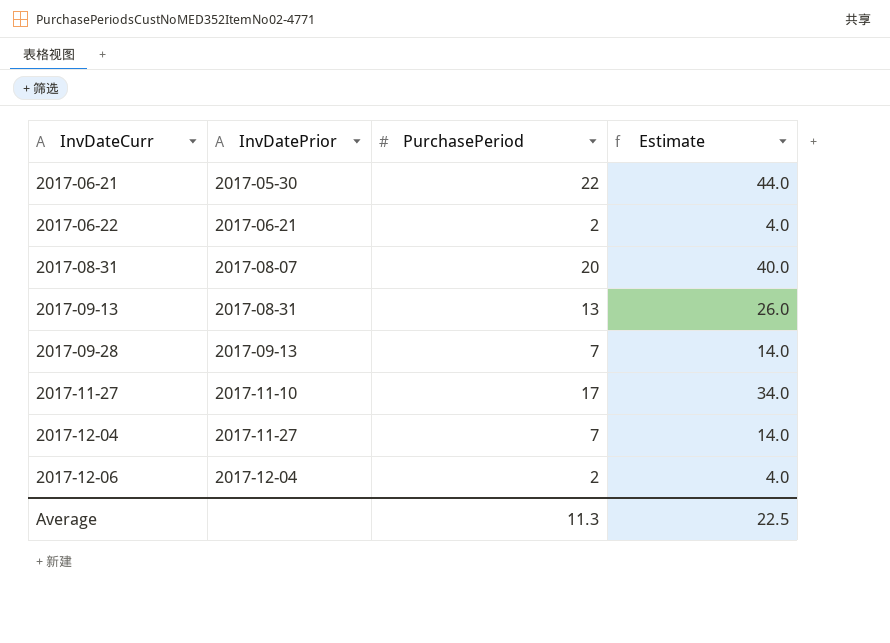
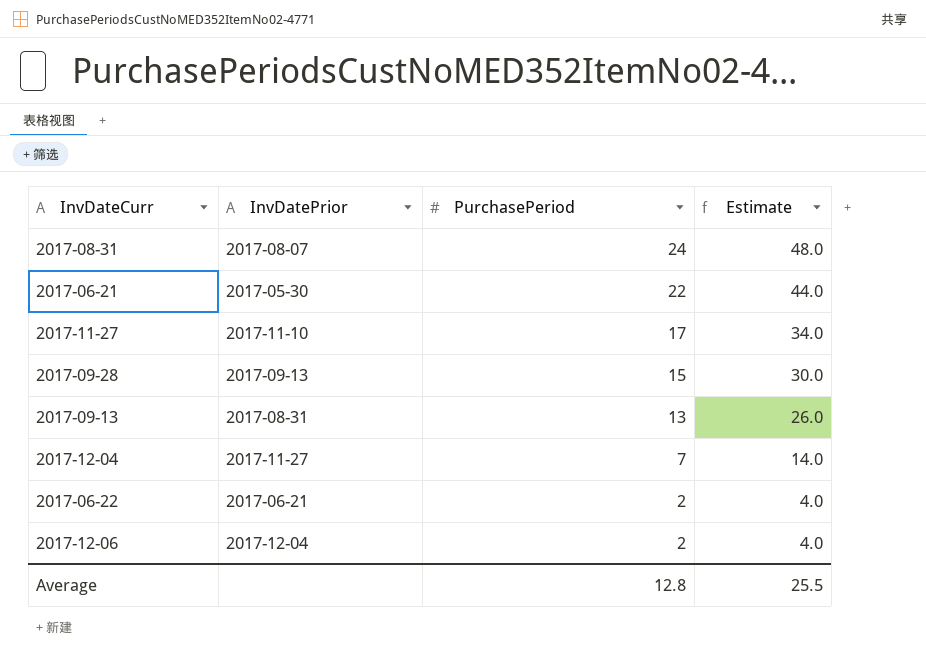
row order: InvDateCurr ascending -> PurchasePeriod descending
2017-08-31 | PurchasePeriod: 20 -> 24
2017-08-31 | Estimate: 40.0 -> 48.0
2017-09-28 | PurchasePeriod: 7 -> 15
2017-09-28 | Estimate: 14.0 -> 30.0
Average | PurchasePeriod: 11.3 -> 12.8
Average | Estimate: 22.5 -> 25.5

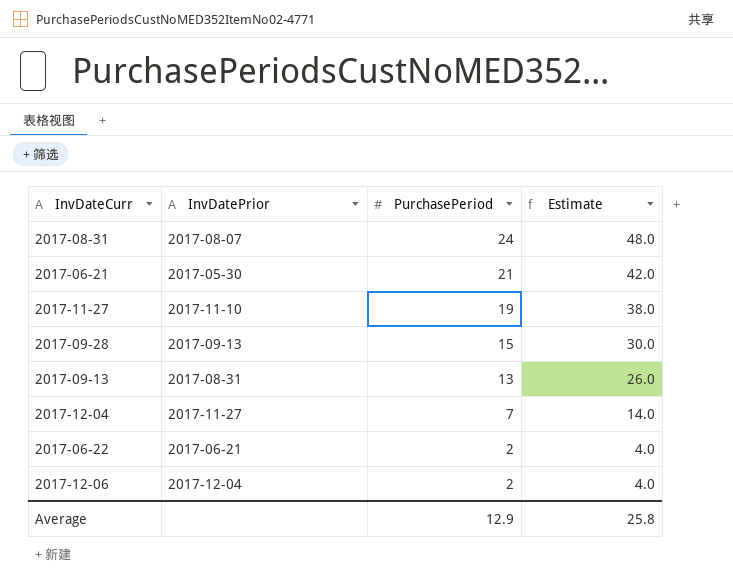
2017-06-21 | PurchasePeriod: 22 -> 21
2017-06-21 | Estimate: 44.0 -> 42.0
2017-11-27 | PurchasePeriod: 17 -> 19
2017-11-27 | Estimate: 34.0 -> 38.0
Average | PurchasePeriod: 12.8 -> 12.9
Average | Estimate: 25.5 -> 25.8

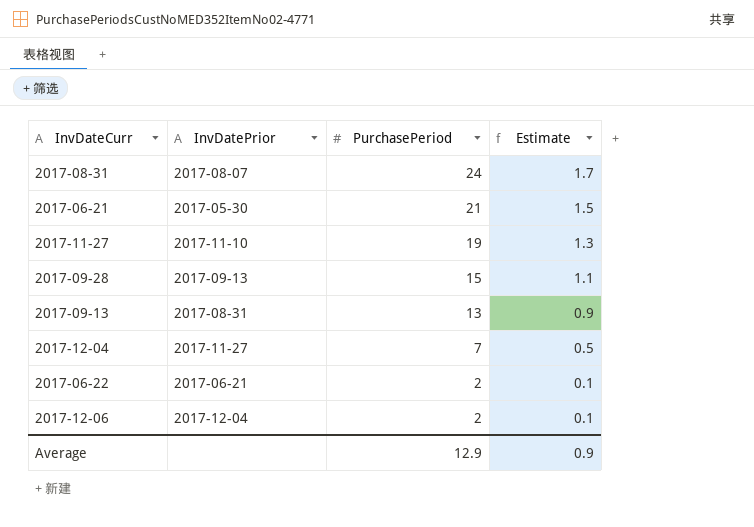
column Estimate | formula: [PurchasePeriod] * 2 -> [PurchasePeriod] * 0.07
Average | Estimate: 25.8 -> 0.9

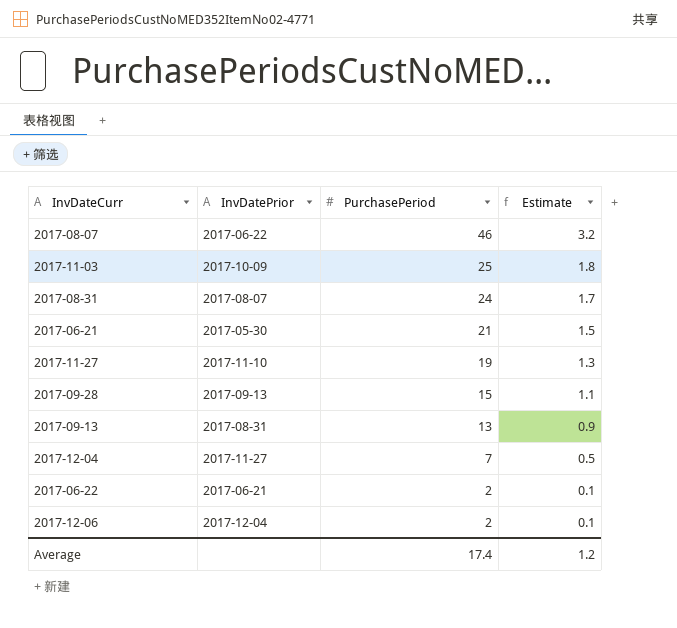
row 2017-08-07: none -> 2017-06-22 | 46 | 3.2
row 2017-11-03: none -> 2017-10-09 | 25 | 1.8
Average | PurchasePeriod: 12.9 -> 17.4
Average | Estimate: 0.9 -> 1.2

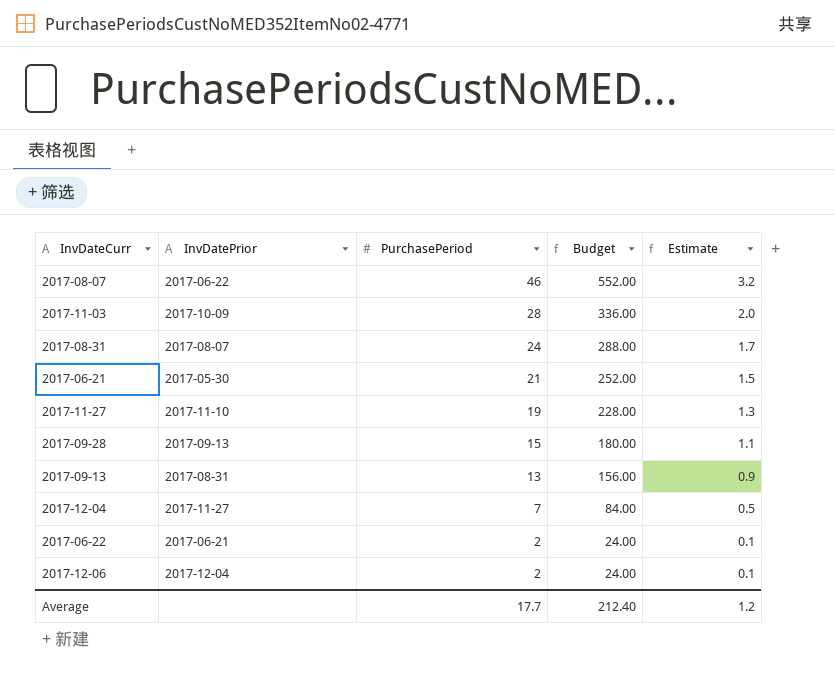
column Budget | formula: none -> [PurchasePeriod] * 12
2017-11-03 | PurchasePeriod: 25 -> 28
2017-11-03 | Estimate: 1.8 -> 2.0
Average | PurchasePeriod: 17.4 -> 17.7

